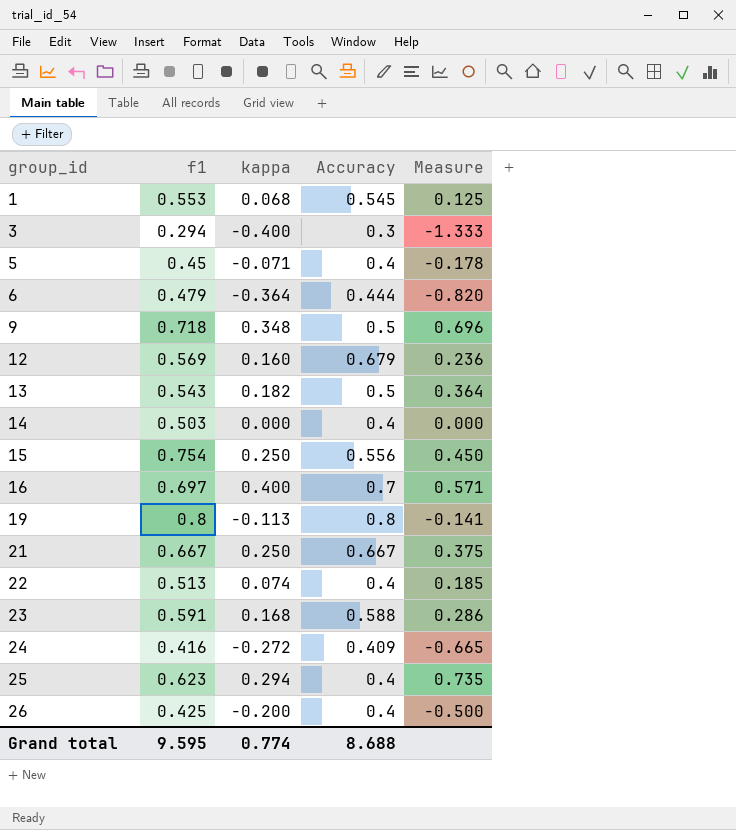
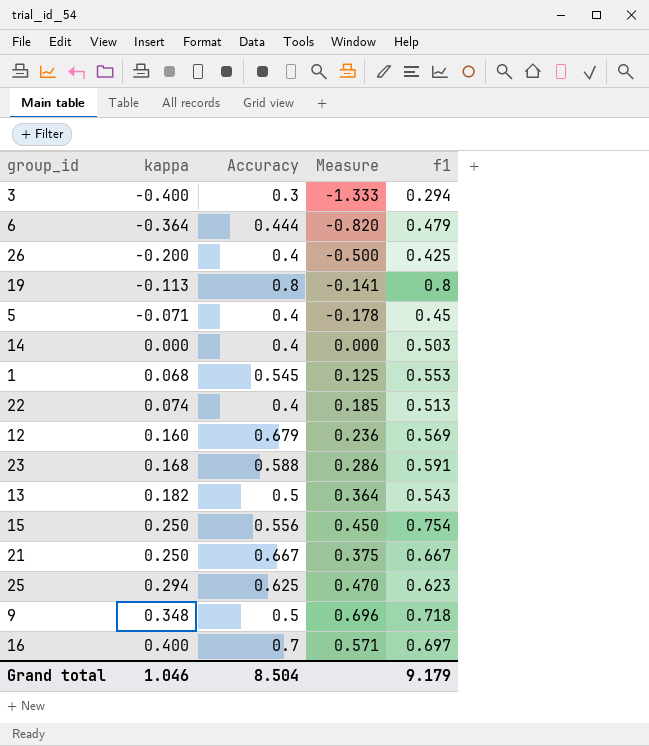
row order: group_id ascending -> kappa ascending
column f1 | position: 2 -> 5
row 24: 0.416 | -0.272 | 0.409 | -0.665 -> none
25 | Accuracy: 0.4 -> 0.625
25 | Measure: 0.735 -> 0.470
Grand total | kappa: 0.774 -> 1.046
Grand total | Accuracy: 8.688 -> 8.504
Grand total | f1: 9.595 -> 9.179

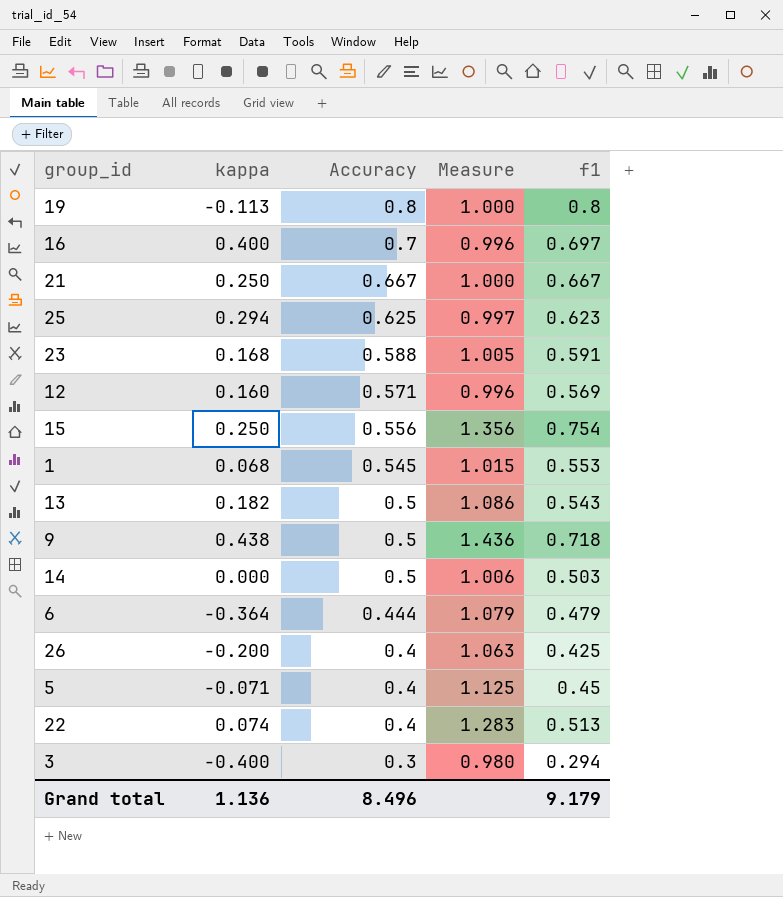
row order: kappa ascending -> Accuracy descending
column Measure | formula: [kappa] / [Accuracy] -> [f1] / [Accuracy]
12 | Accuracy: 0.679 -> 0.571
9 | kappa: 0.348 -> 0.438
14 | Accuracy: 0.4 -> 0.5
Grand total | kappa: 1.046 -> 1.136
Grand total | Accuracy: 8.504 -> 8.496

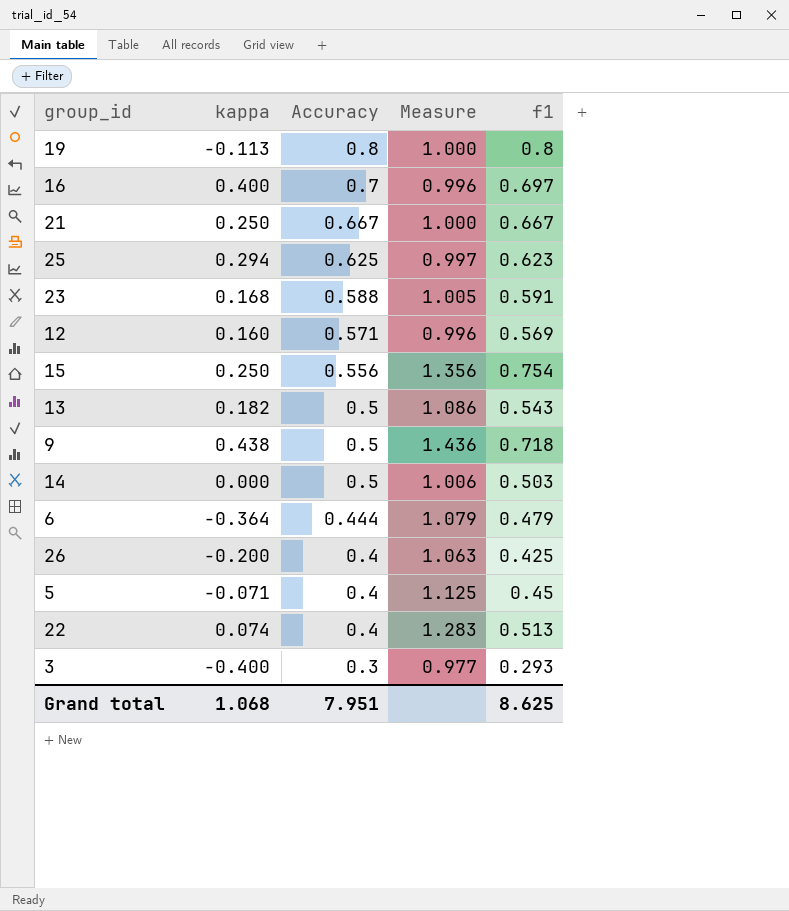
row 1: 0.068 | 0.545 | 1.015 | 0.553 -> none
3 | Measure: 0.980 -> 0.977
3 | f1: 0.294 -> 0.293
Grand total | kappa: 1.136 -> 1.068
Grand total | Accuracy: 8.496 -> 7.951
Grand total | f1: 9.179 -> 8.625

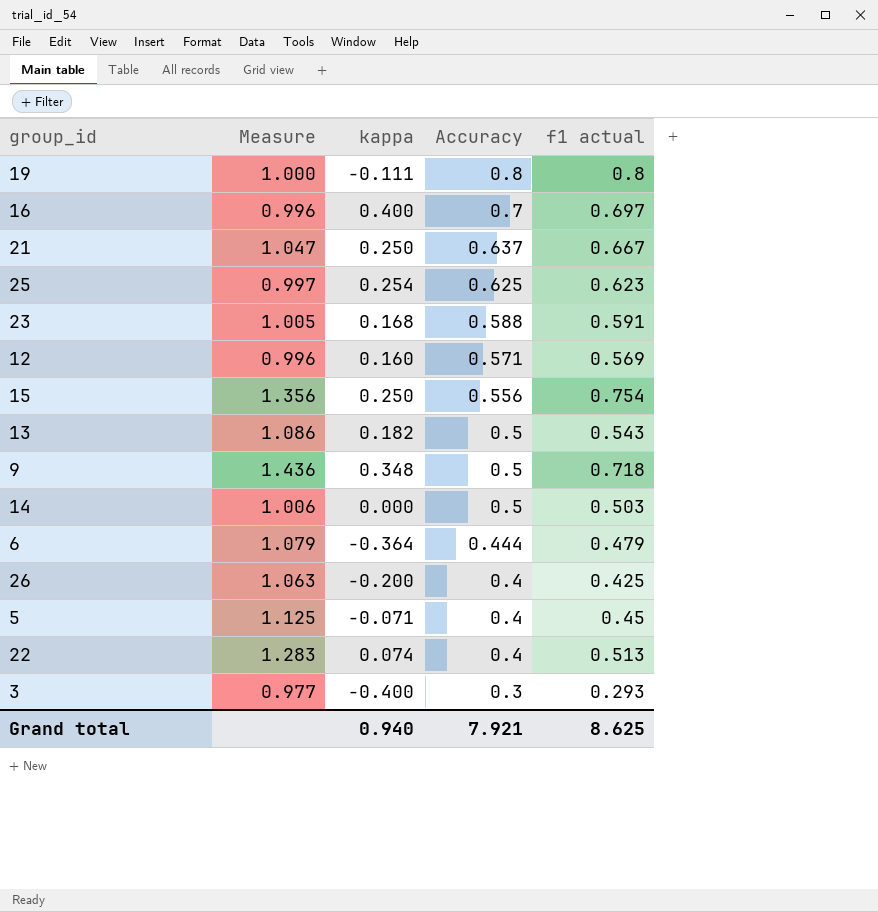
column Measure | position: 4 -> 2
column name: f1 -> f1 actual
19 | kappa: -0.113 -> -0.111
21 | Measure: 1.000 -> 1.047
21 | Accuracy: 0.667 -> 0.637
25 | kappa: 0.294 -> 0.254
9 | kappa: 0.438 -> 0.348
Grand total | kappa: 1.068 -> 0.940
Grand total | Accuracy: 7.951 -> 7.921

